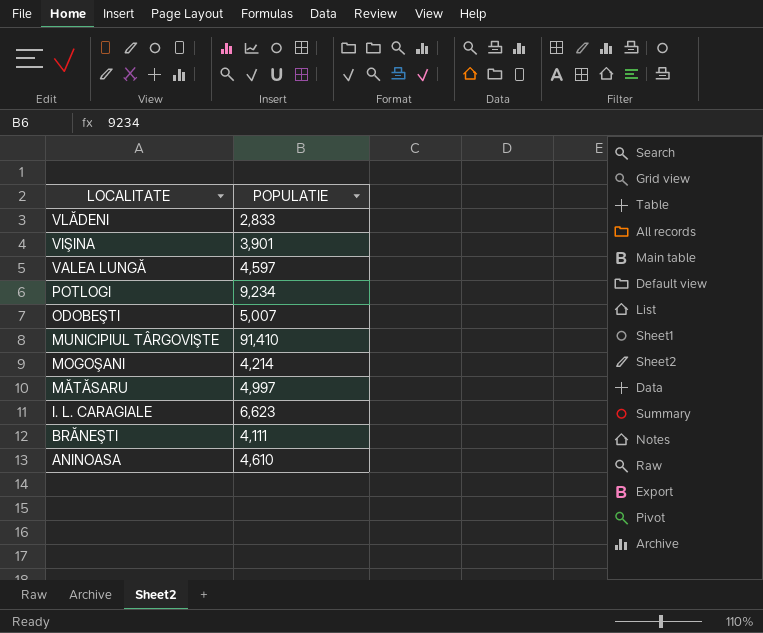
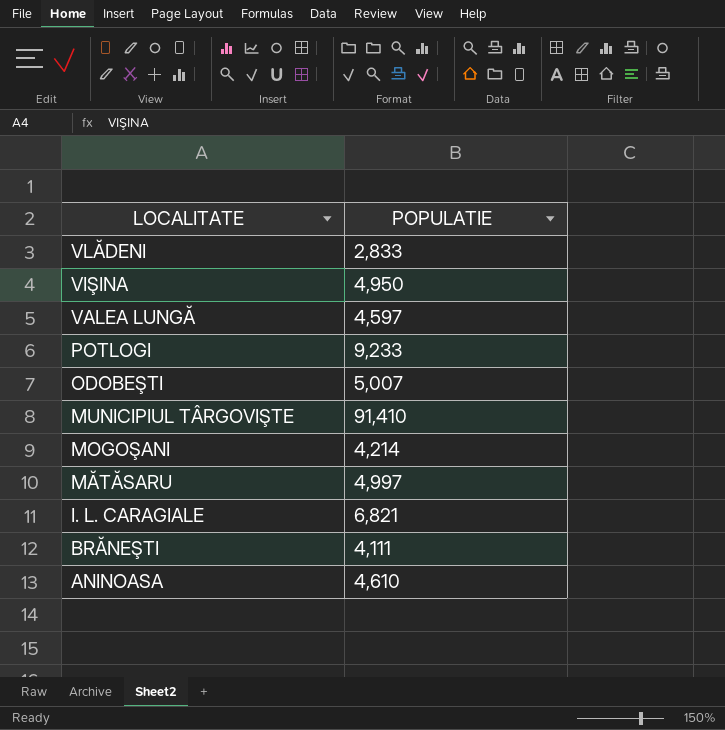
VIŞINA | POPULATIE: 3,901 -> 4,950
POTLOGI | POPULATIE: 9,234 -> 9,233
I. L. CARAGIALE | POPULATIE: 6,623 -> 6,821

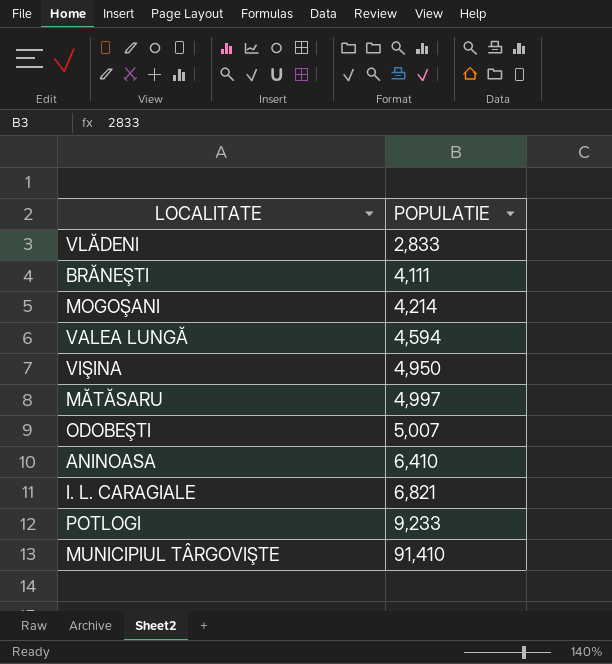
row order: LOCALITATE descending -> POPULATIE ascending
VALEA LUNGĂ | POPULATIE: 4,597 -> 4,594
ANINOASA | POPULATIE: 4,610 -> 6,410

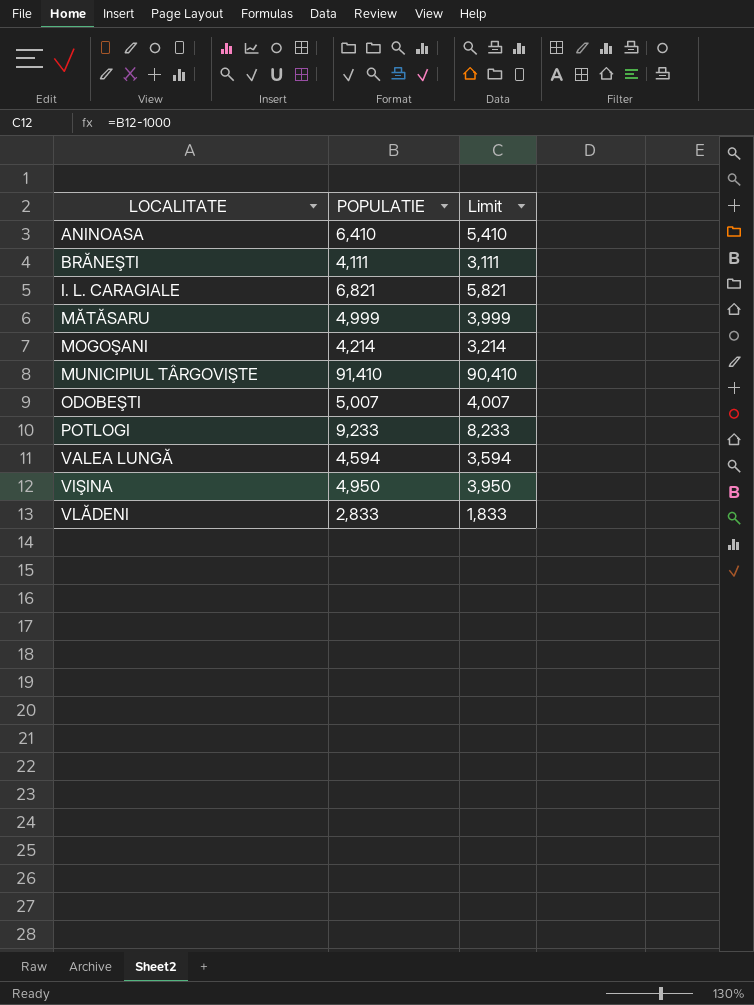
row order: POPULATIE ascending -> LOCALITATE ascending
column Limit | formula: none -> [POPULATIE] - 1000
MĂTĂSARU | POPULATIE: 4,997 -> 4,999

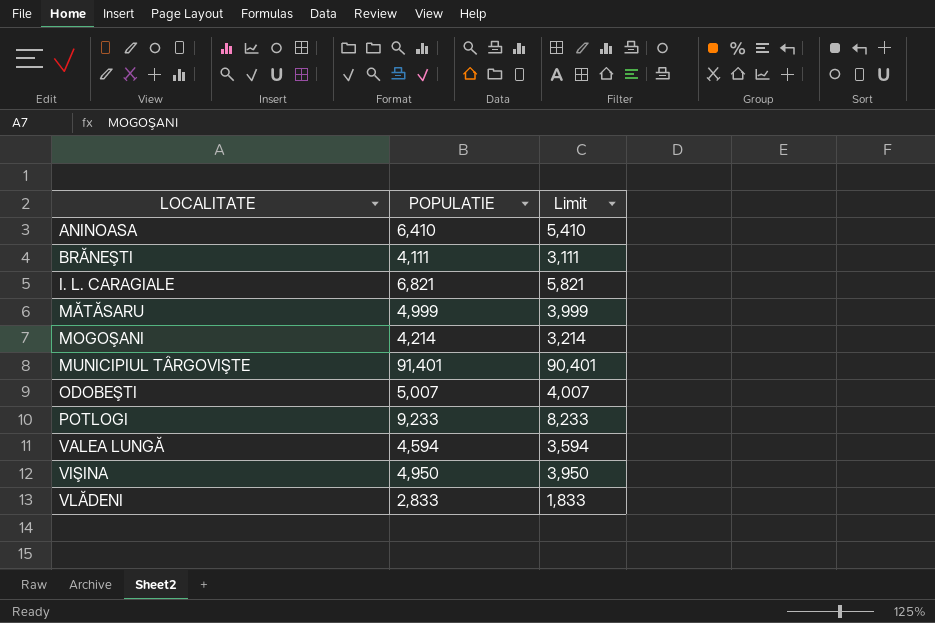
MUNICIPIUL TÂRGOVIŞTE | POPULATIE: 91,410 -> 91,401
MUNICIPIUL TÂRGOVIŞTE | Limit: 90,410 -> 90,401

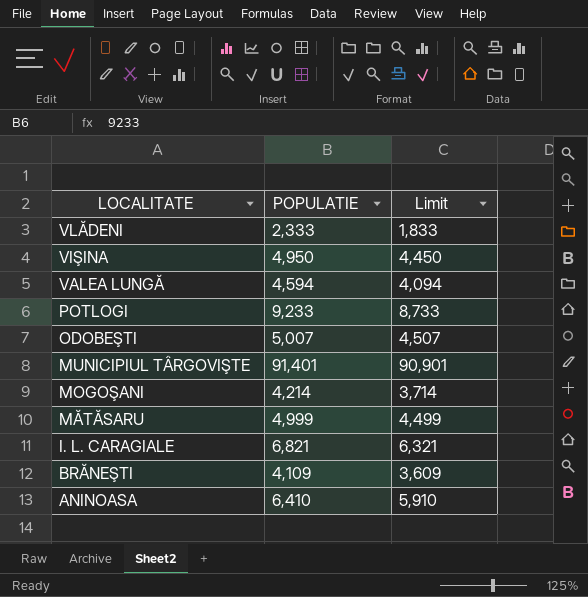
row order: LOCALITATE ascending -> LOCALITATE descending
column Limit | formula: [POPULATIE] - 1000 -> [POPULATIE] - 500
VLĂDENI | POPULATIE: 2,833 -> 2,333
BRĂNEŞTI | POPULATIE: 4,111 -> 4,109

